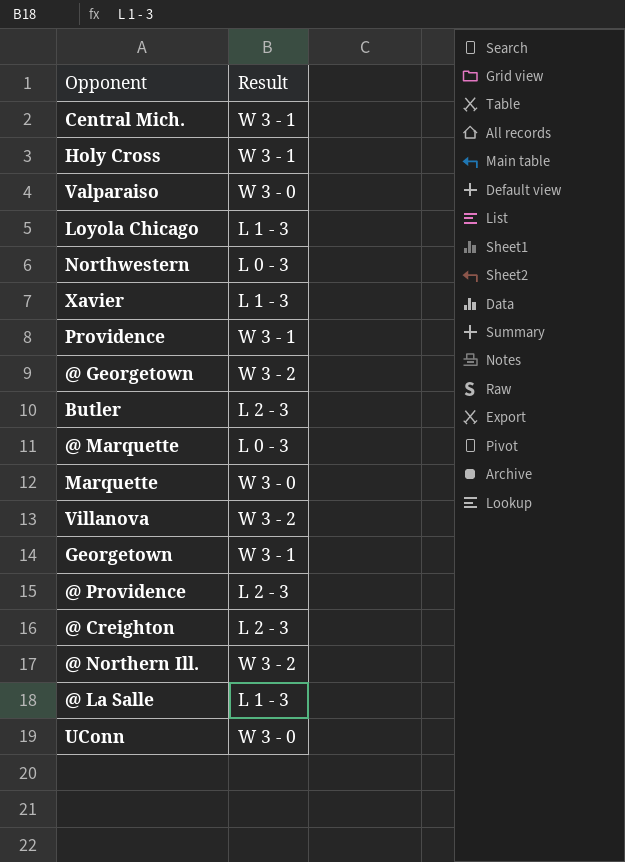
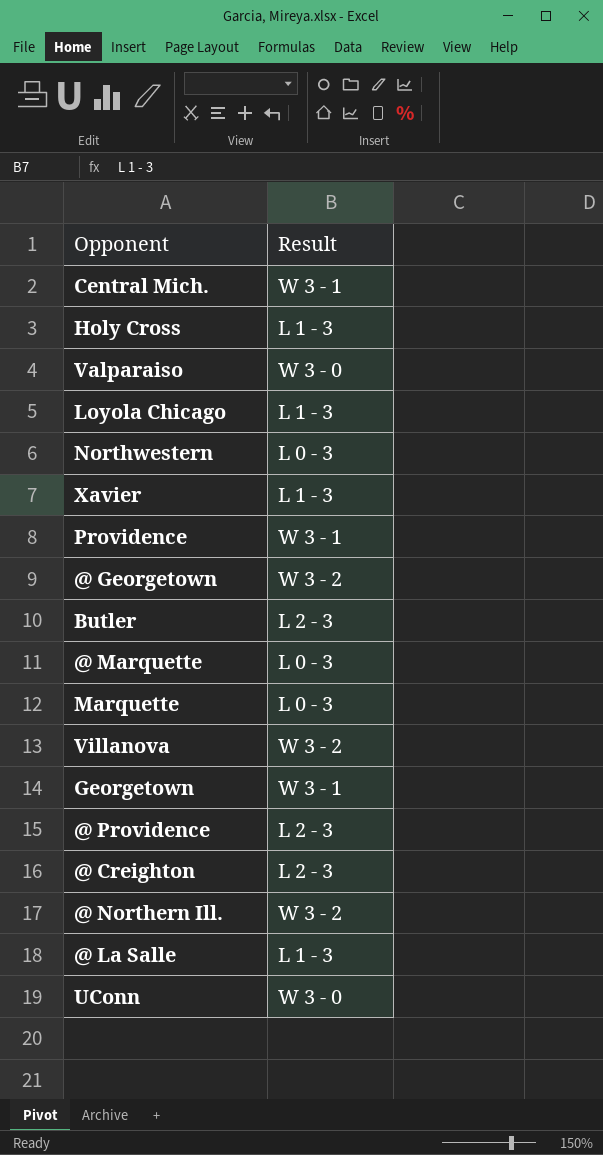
Holy Cross | Result: W 3 - 1 -> L 1 - 3
Marquette | Result: W 3 - 0 -> L 0 - 3

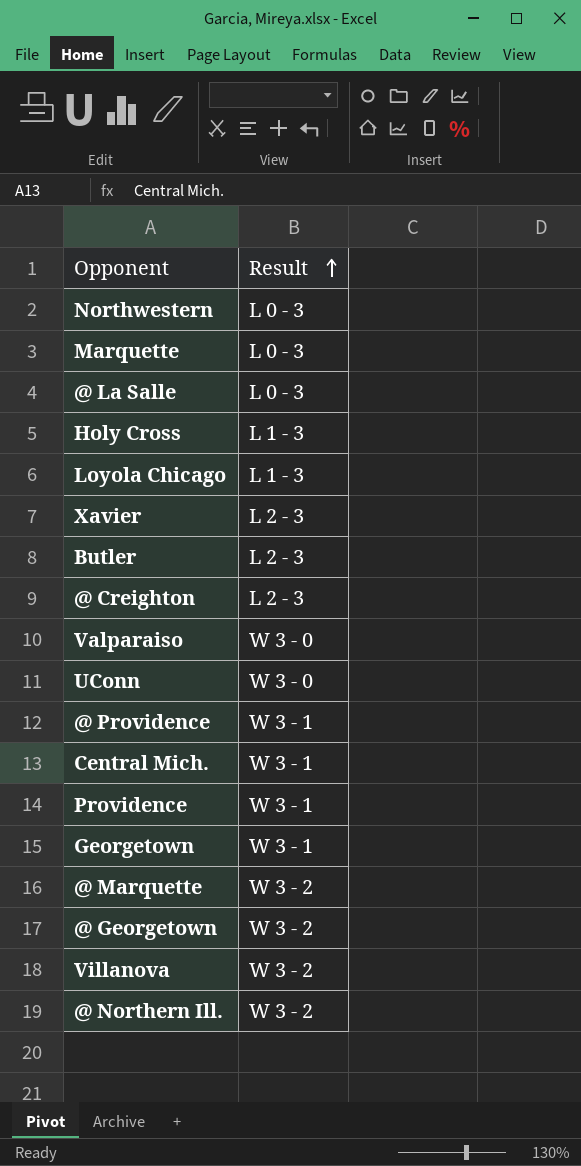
row order: none -> Result ascending
@ La Salle | Result: L 1 - 3 -> L 0 - 3
Xavier | Result: L 1 - 3 -> L 2 - 3
@ Providence | Result: L 2 - 3 -> W 3 - 1
@ Marquette | Result: L 0 - 3 -> W 3 - 2

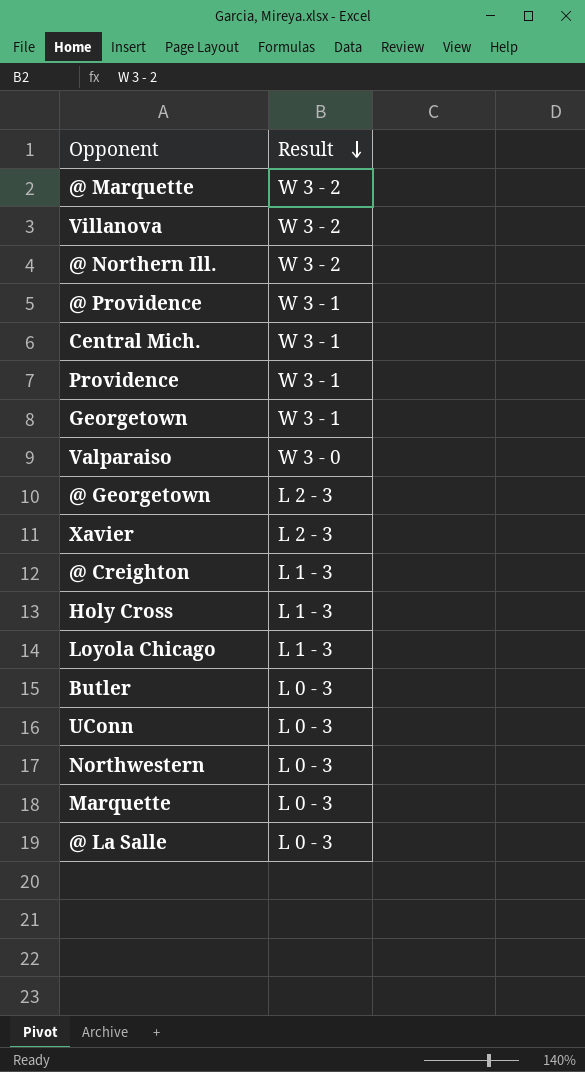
row order: Result ascending -> Result descending
@ Georgetown | Result: W 3 - 2 -> L 2 - 3
@ Creighton | Result: L 2 - 3 -> L 1 - 3
Butler | Result: L 2 - 3 -> L 0 - 3
UConn | Result: W 3 - 0 -> L 0 - 3

